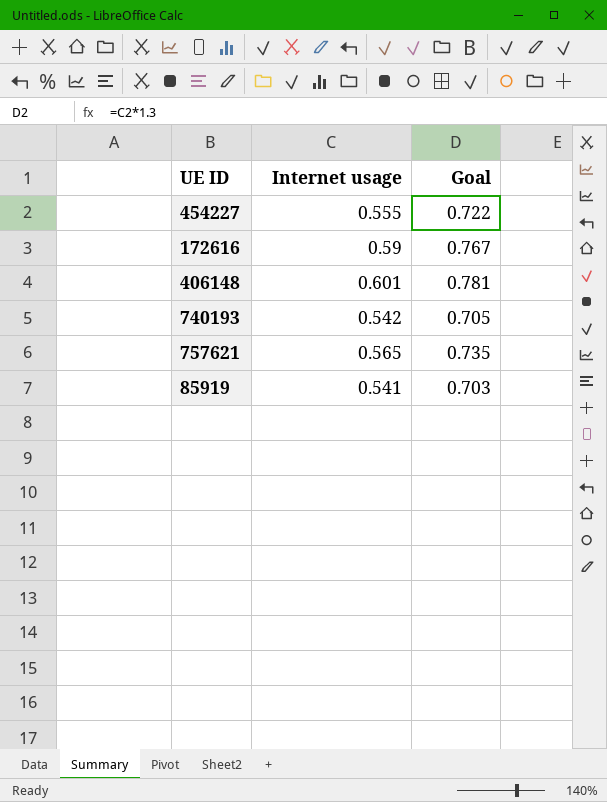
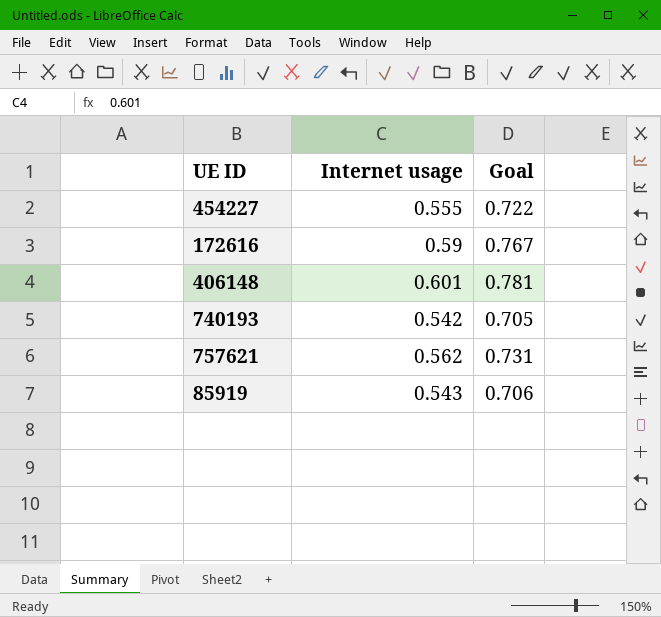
757621 | Internet usage: 0.565 -> 0.562
757621 | Goal: 0.735 -> 0.731
85919 | Internet usage: 0.541 -> 0.543
85919 | Goal: 0.703 -> 0.706

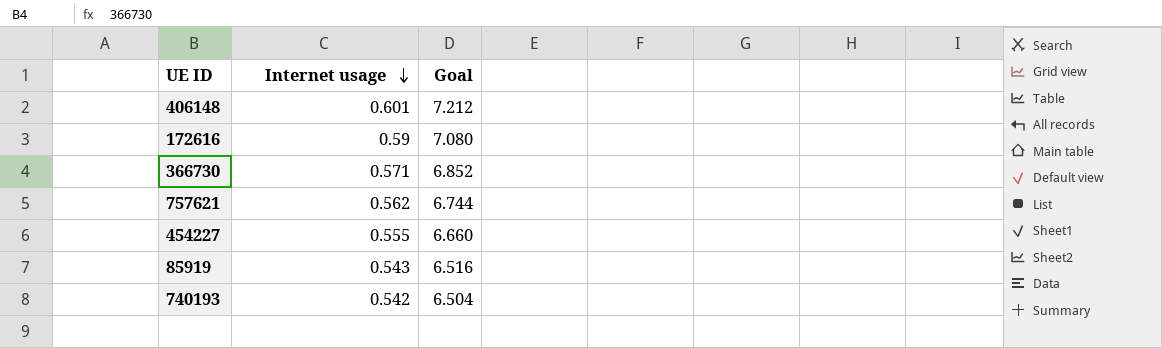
row order: none -> Internet usage descending
column Goal | formula: [Internet usage] * 1.3 -> [Internet usage] * 12
row 366730: none -> 0.571 | 6.852

